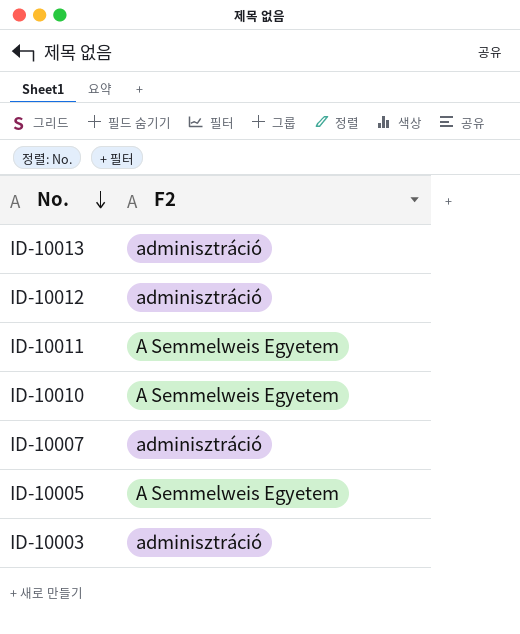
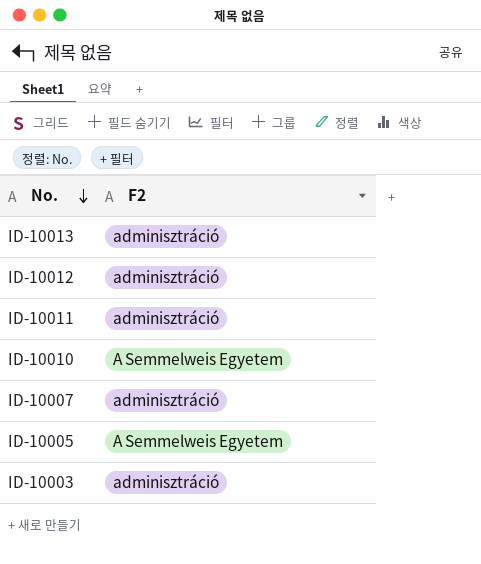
ID-10011 | F2: A Semmelweis Egyetem -> adminisztráció

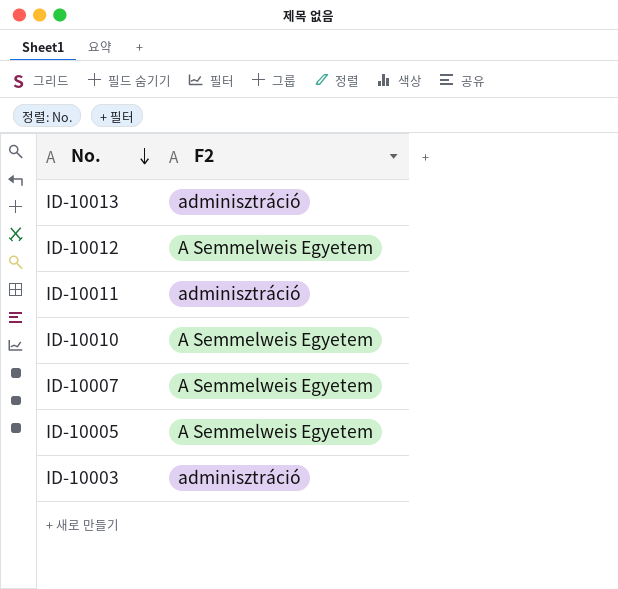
ID-10012 | F2: adminisztráció -> A Semmelweis Egyetem
ID-10007 | F2: adminisztráció -> A Semmelweis Egyetem

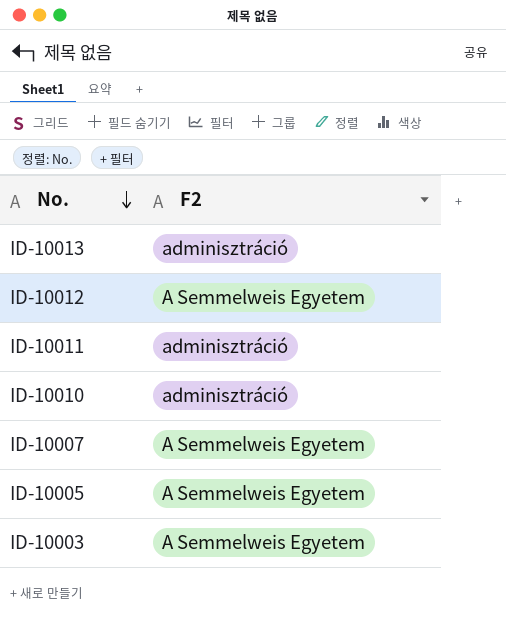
ID-10010 | F2: A Semmelweis Egyetem -> adminisztráció
ID-10003 | F2: adminisztráció -> A Semmelweis Egyetem

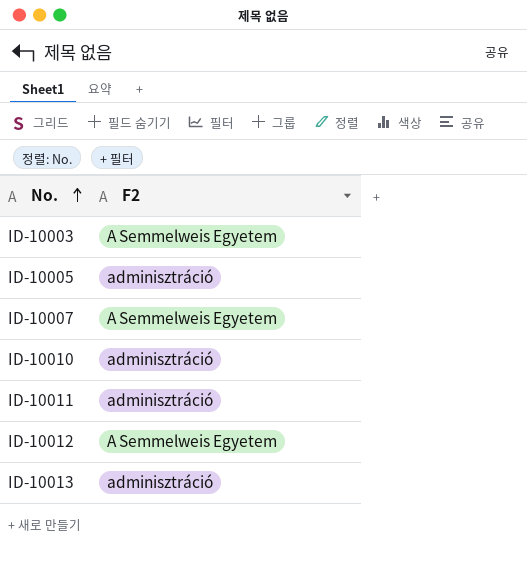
row order: No. descending -> No. ascending
ID-10005 | F2: A Semmelweis Egyetem -> adminisztráció

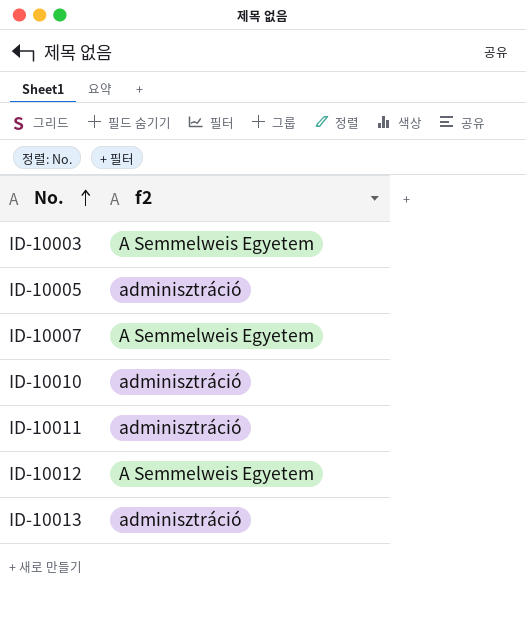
column name: F2 -> f2

